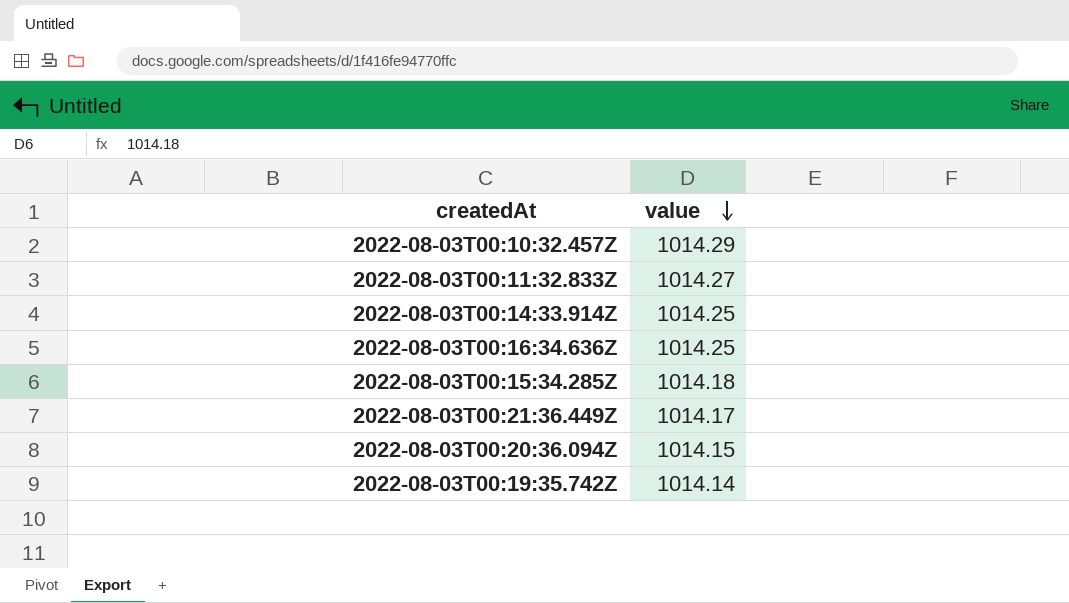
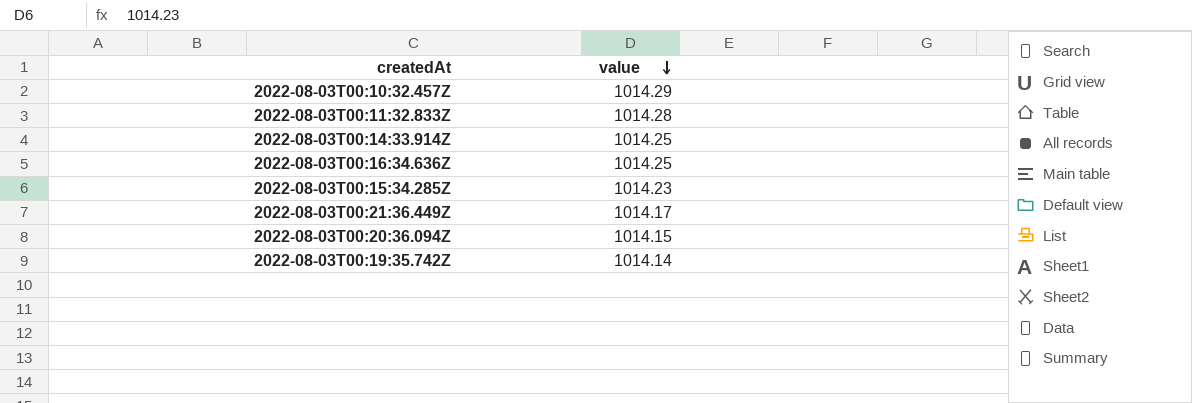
2022-08-03T00:11:32.833Z | value: 1014.27 -> 1014.28
2022-08-03T00:15:34.285Z | value: 1014.18 -> 1014.23

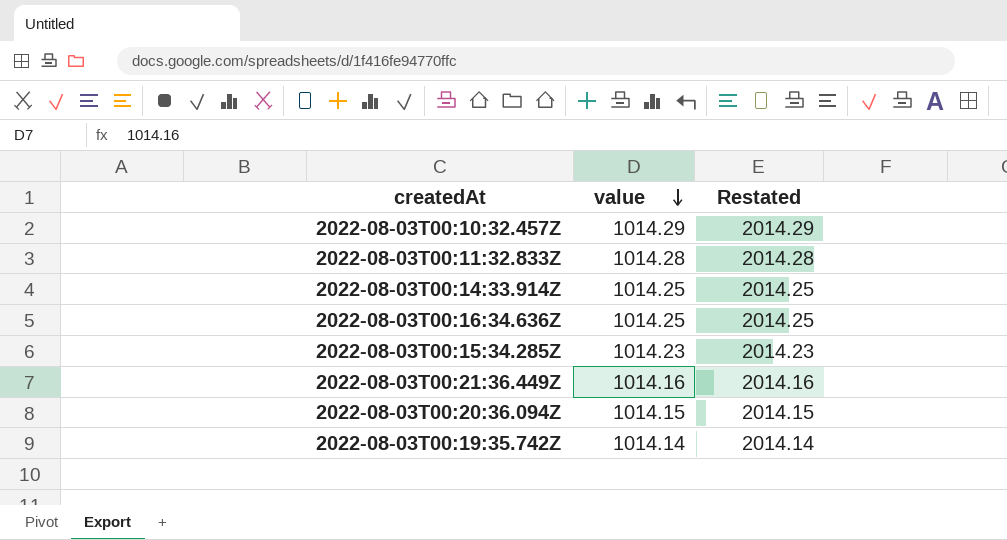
column Restated | formula: none -> [value] + 1000
2022-08-03T00:21:36.449Z | value: 1014.17 -> 1014.16

